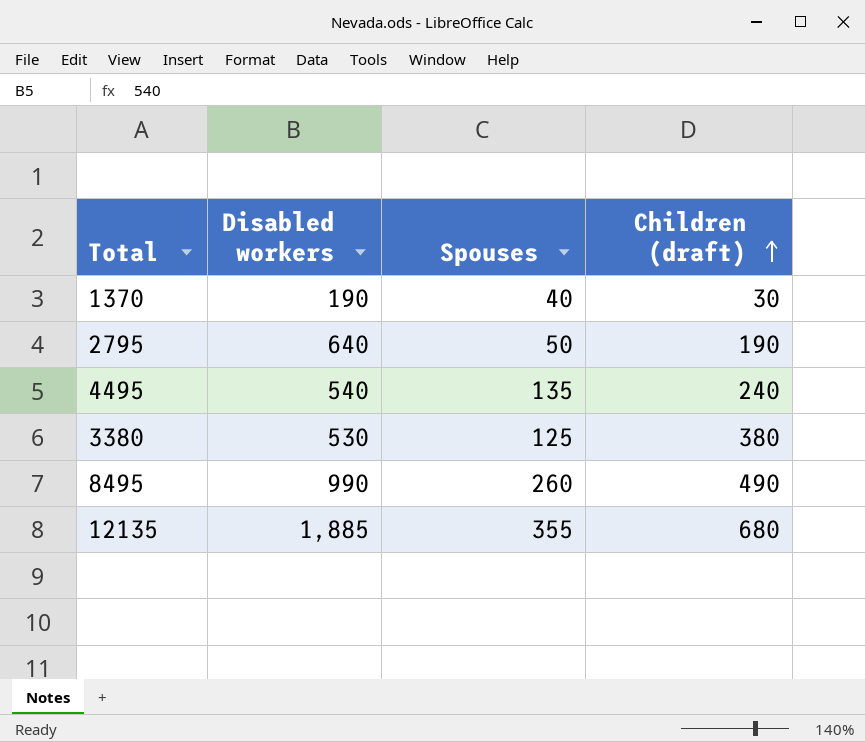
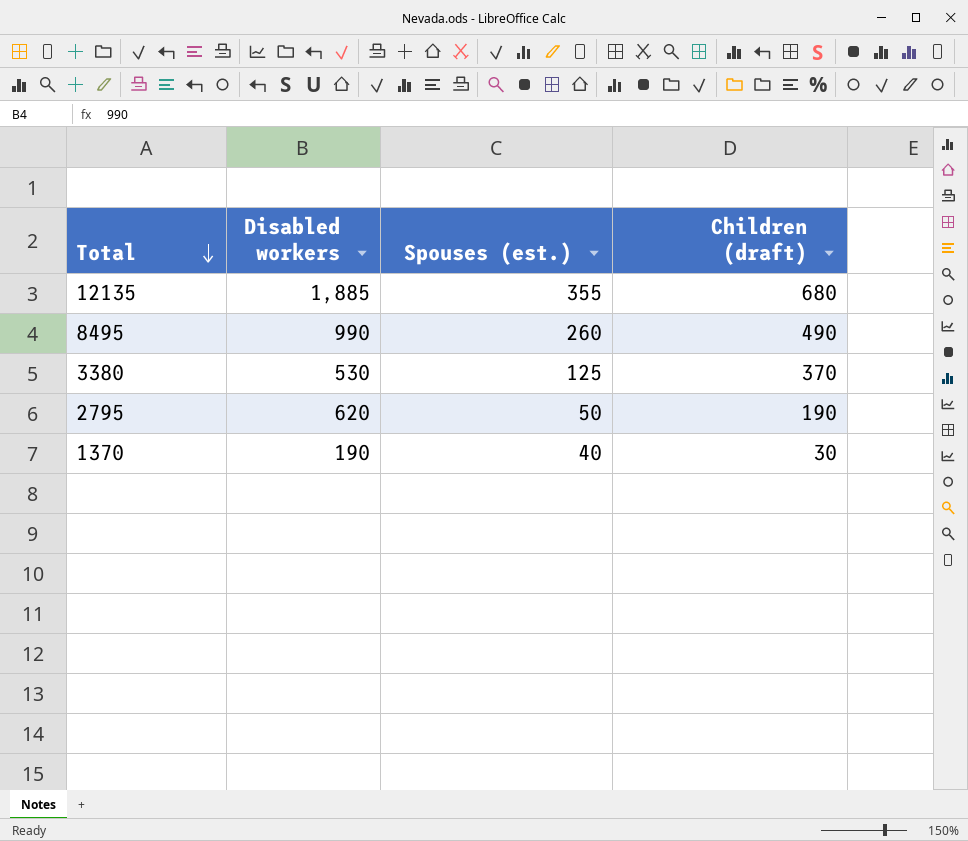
row order: Children (draft) ascending -> Total descending
column name: Spouses -> Spouses (est.)
row 4495: 540 | 135 | 240 -> none
3380 | Children (draft): 380 -> 370
2795 | Disabled workers: 640 -> 620

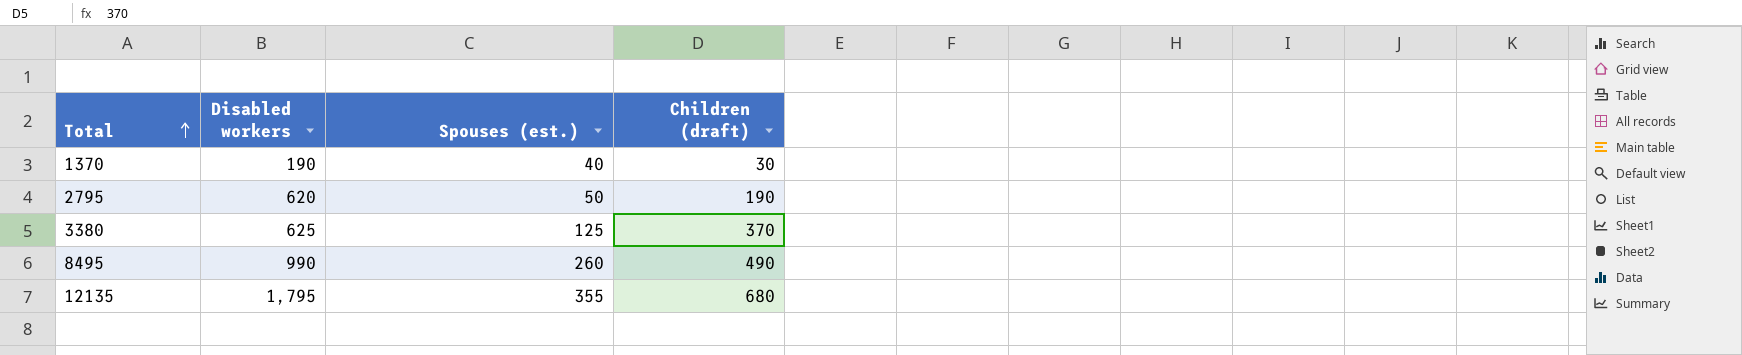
row order: Total descending -> Total ascending
3380 | Disabled workers: 530 -> 625
12135 | Disabled workers: 1,885 -> 1,795

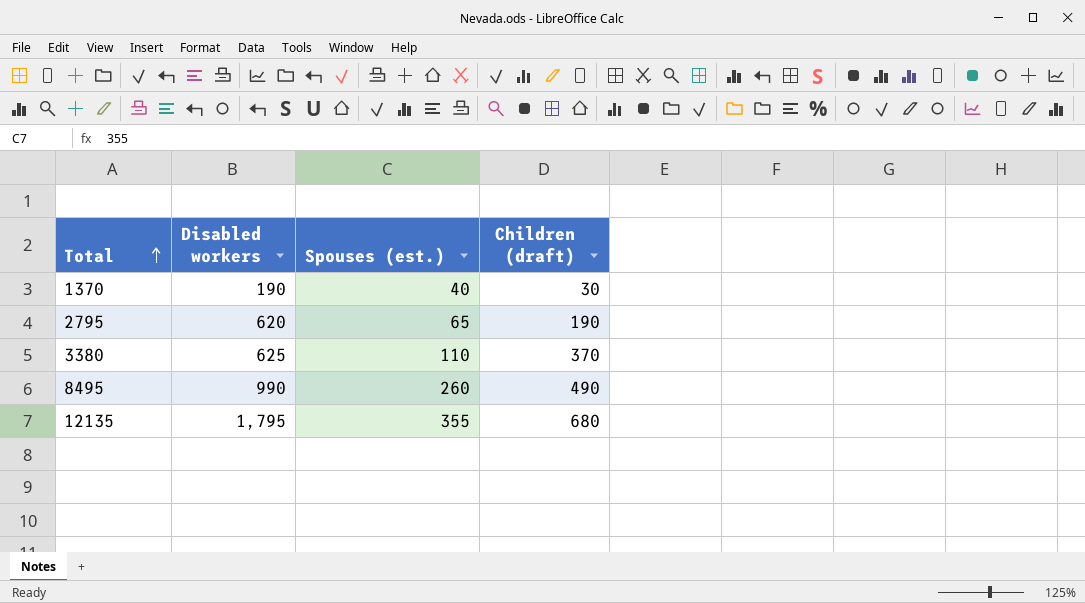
2795 | Spouses (est.): 50 -> 65
3380 | Spouses (est.): 125 -> 110

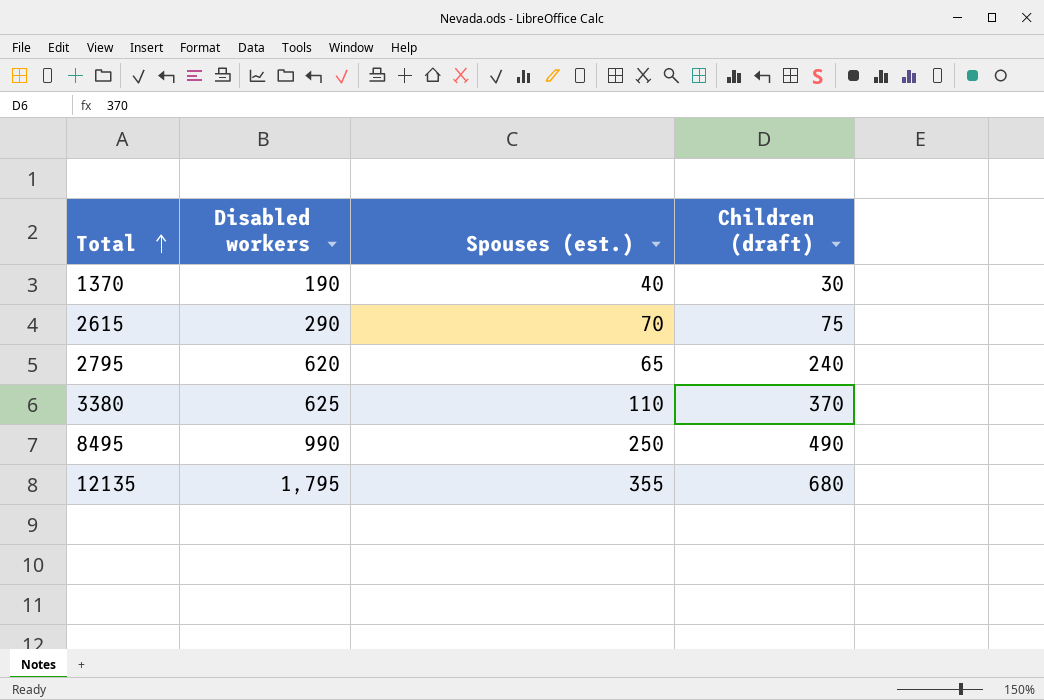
row 2615: none -> 290 | 70 | 75
2795 | Children (draft): 190 -> 240
8495 | Spouses (est.): 260 -> 250

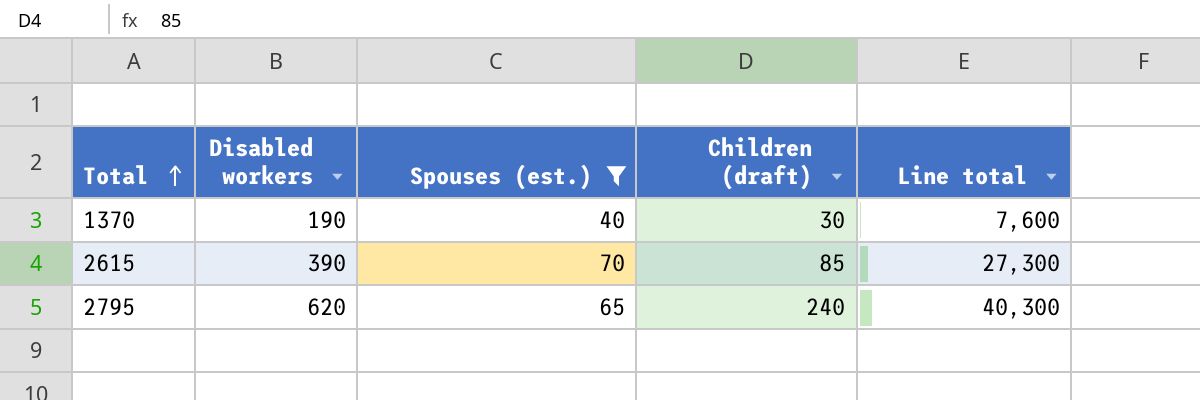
filter: none -> Spouses (est.) <= 70
column Line total | formula: none -> [Disabled workers] * [Spouses (est.)]
2615 | Disabled workers: 290 -> 390
2615 | Children (draft): 75 -> 85

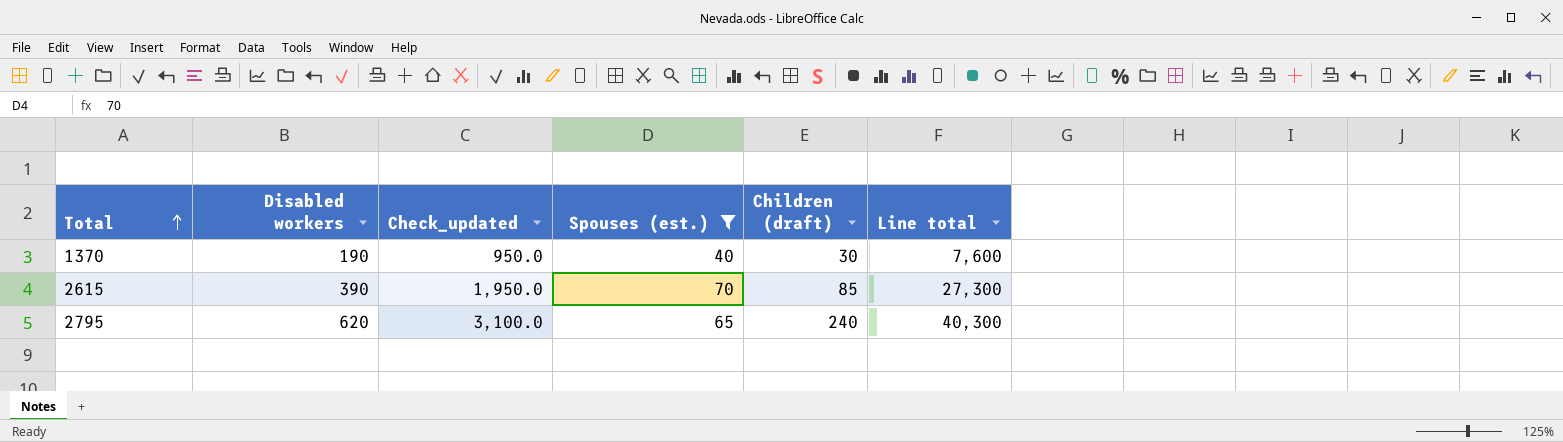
column Check_updated | formula: none -> [Disabled workers] * 5

